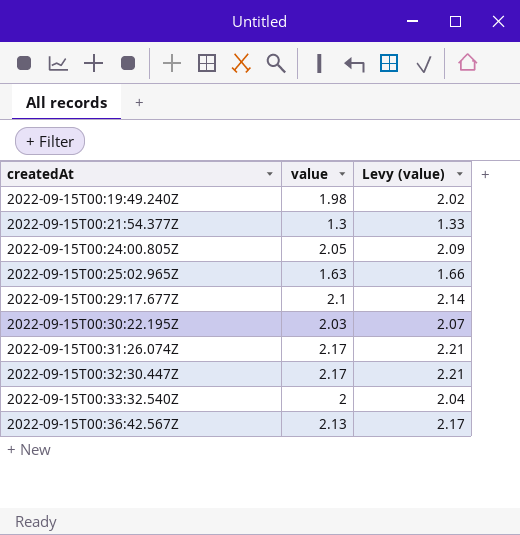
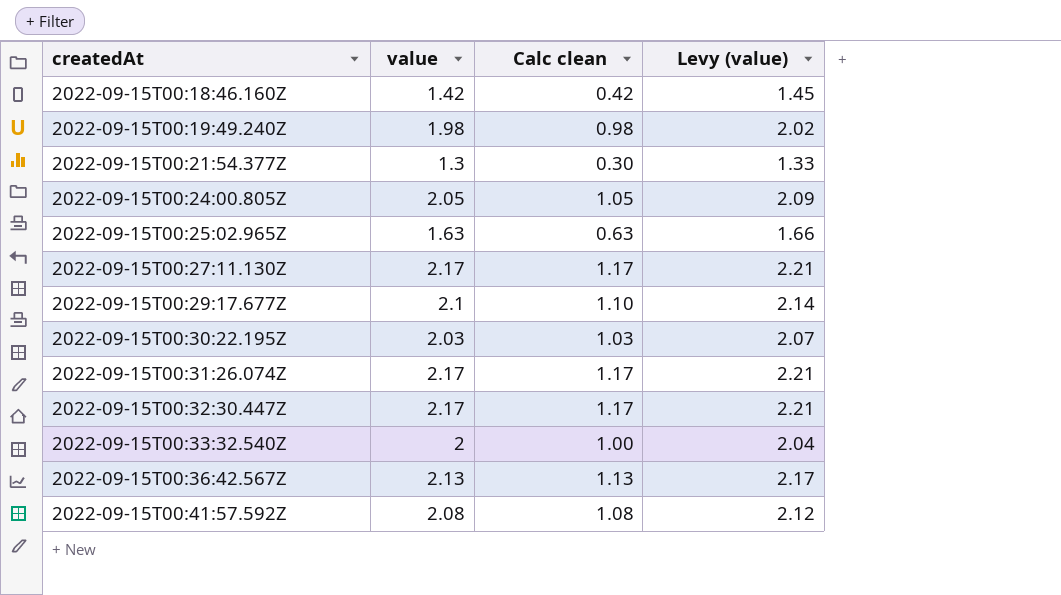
column Calc clean | formula: none -> [value] - 1
row 2022-09-15T00:18:46.160Z: none -> 1.42 | 0.42 | 1.45
row 2022-09-15T00:27:11.130Z: none -> 2.17 | 1.17 | 2.21
row 2022-09-15T00:41:57.592Z: none -> 2.08 | 1.08 | 2.12

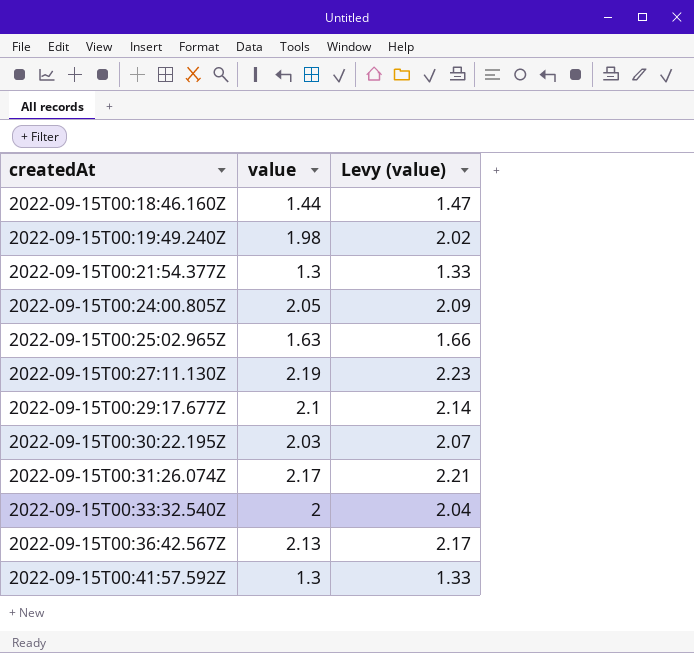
column Calc clean | formula: [value] - 1 -> none
row 2022-09-15T00:32:30.447Z: 2.17 | 1.17 | 2.21 -> none
2022-09-15T00:18:46.160Z | value: 1.42 -> 1.44
2022-09-15T00:18:46.160Z | Levy (value): 1.45 -> 1.47
2022-09-15T00:27:11.130Z | value: 2.17 -> 2.19
2022-09-15T00:27:11.130Z | Levy (value): 2.21 -> 2.23
2022-09-15T00:41:57.592Z | value: 2.08 -> 1.3
2022-09-15T00:41:57.592Z | Levy (value): 2.12 -> 1.33

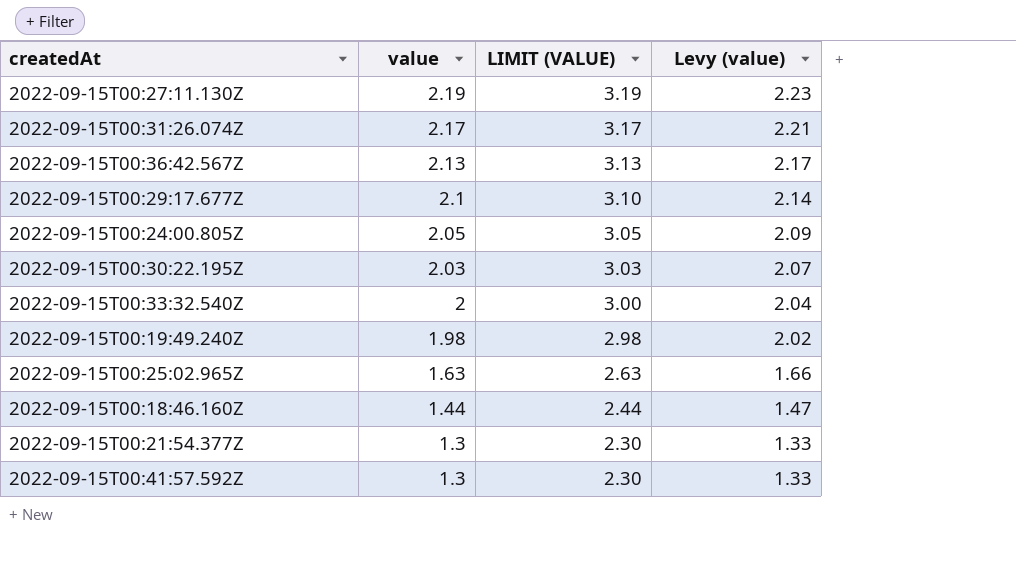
row order: createdAt ascending -> value descending
column LIMIT (VALUE) | formula: none -> [value] + 1

